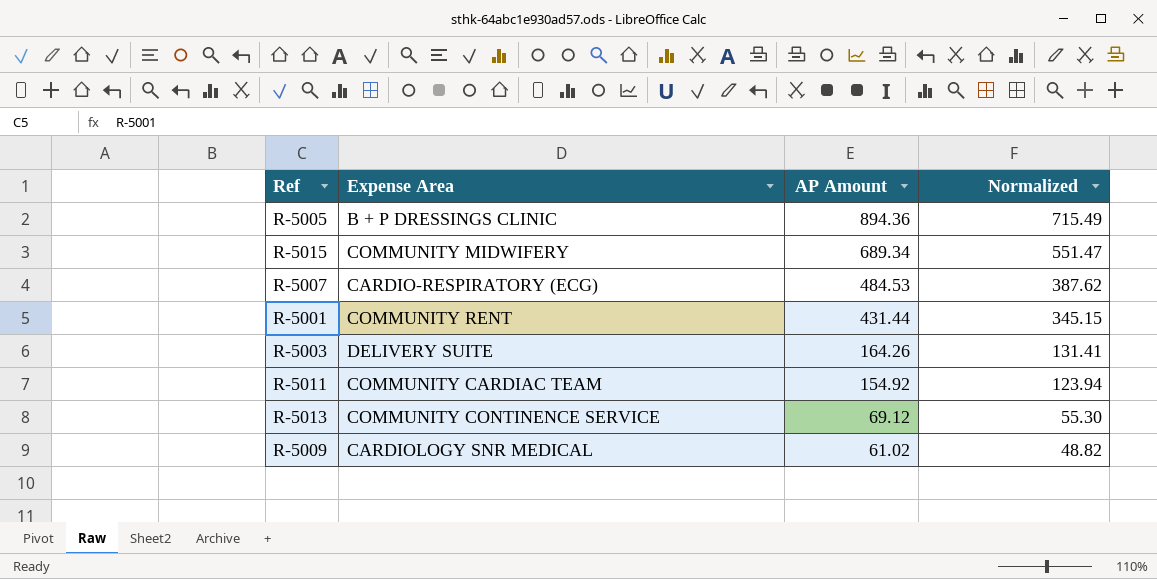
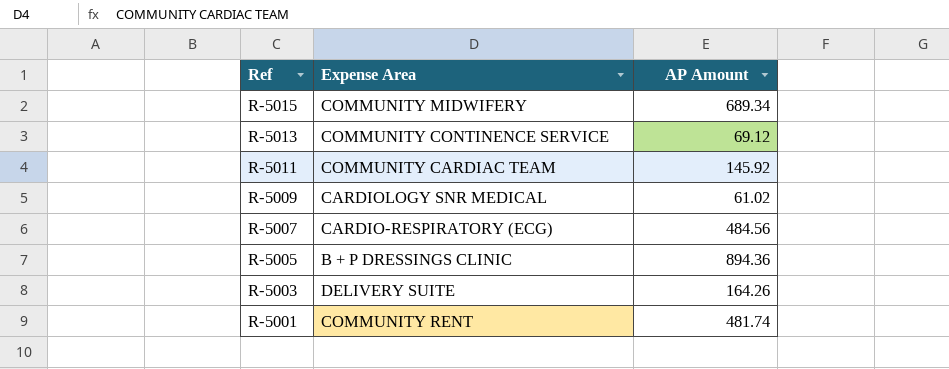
row order: AP Amount descending -> Ref descending
column Normalized | formula: [AP Amount] * 0.8 -> none
R-5011 | AP Amount: 154.92 -> 145.92
R-5007 | AP Amount: 484.53 -> 484.56
R-5001 | AP Amount: 431.44 -> 481.74

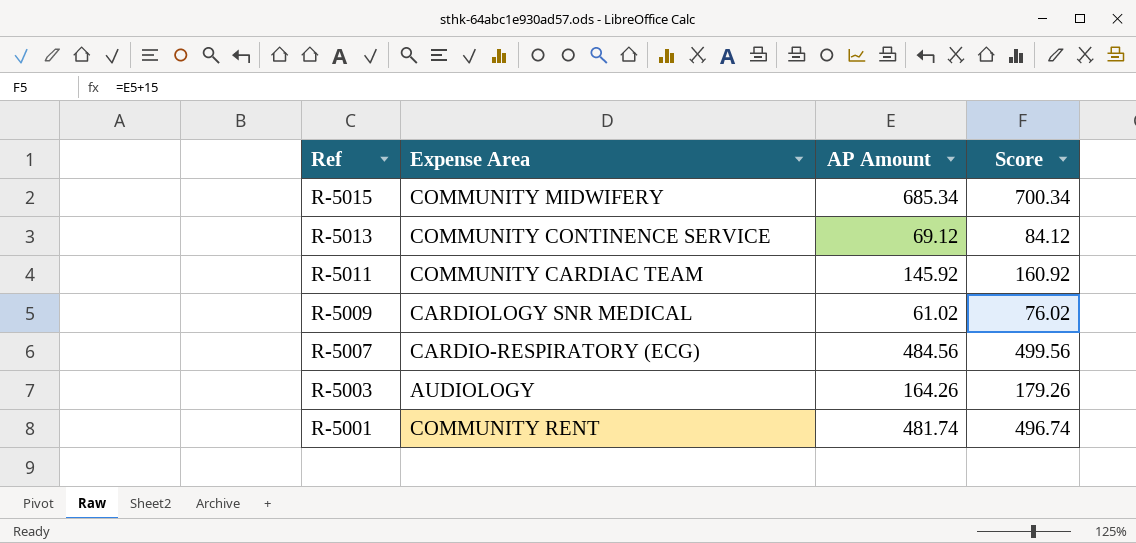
column Score | formula: none -> [AP Amount] + 15
row R-5005: B + P DRESSINGS CLINIC | 894.36 -> none
R-5015 | AP Amount: 689.34 -> 685.34
R-5003 | Expense Area: DELIVERY SUITE -> AUDIOLOGY

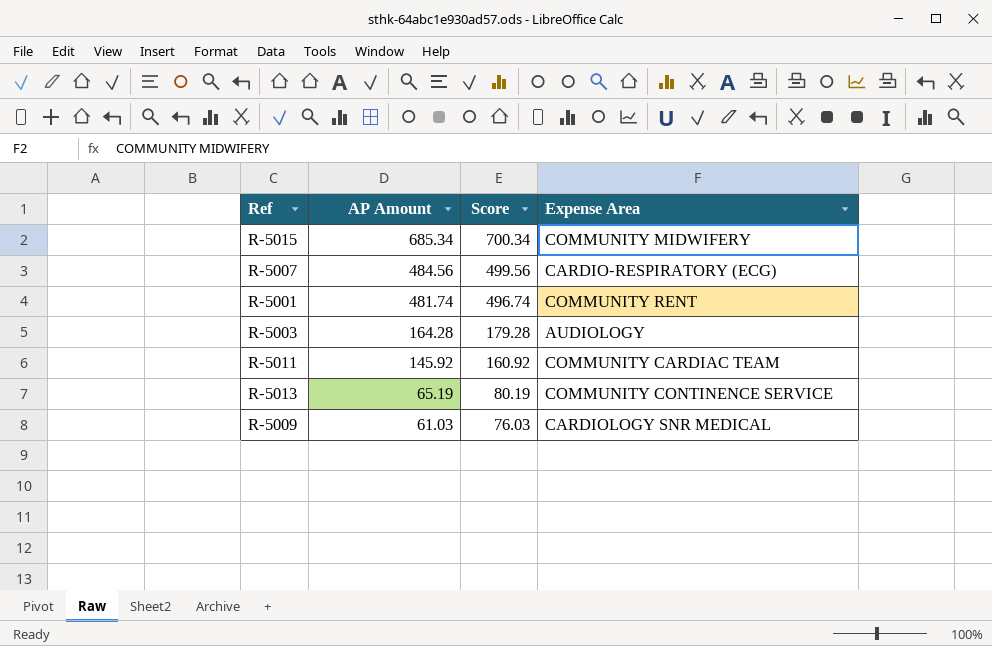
row order: Ref descending -> AP Amount descending
column Expense Area | position: 2 -> 4
R-5003 | AP Amount: 164.26 -> 164.28
R-5003 | Score: 179.26 -> 179.28
R-5013 | AP Amount: 69.12 -> 65.19
R-5013 | Score: 84.12 -> 80.19
R-5009 | AP Amount: 61.02 -> 61.03
R-5009 | Score: 76.02 -> 76.03

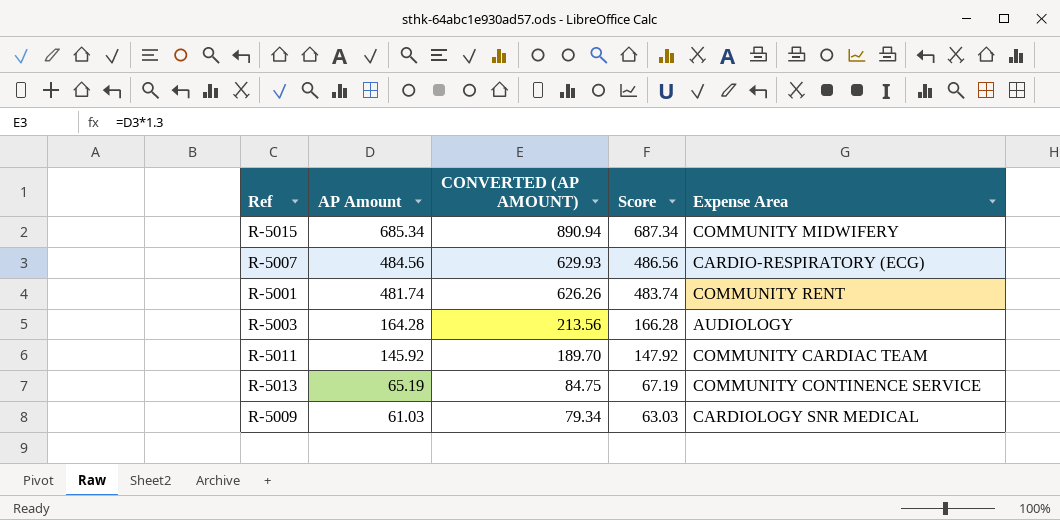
column CONVERTED (AP AMOUNT) | formula: none -> [AP Amount] * 1.3
column Score | formula: [AP Amount] + 15 -> [AP Amount] + 2

